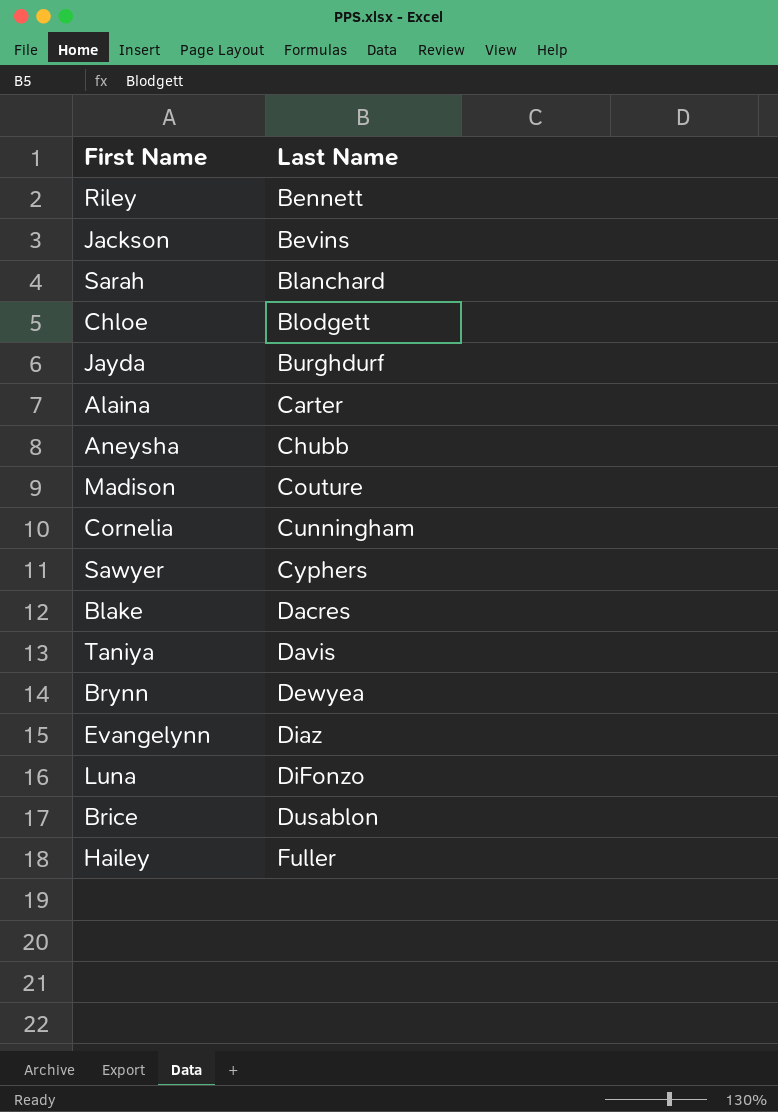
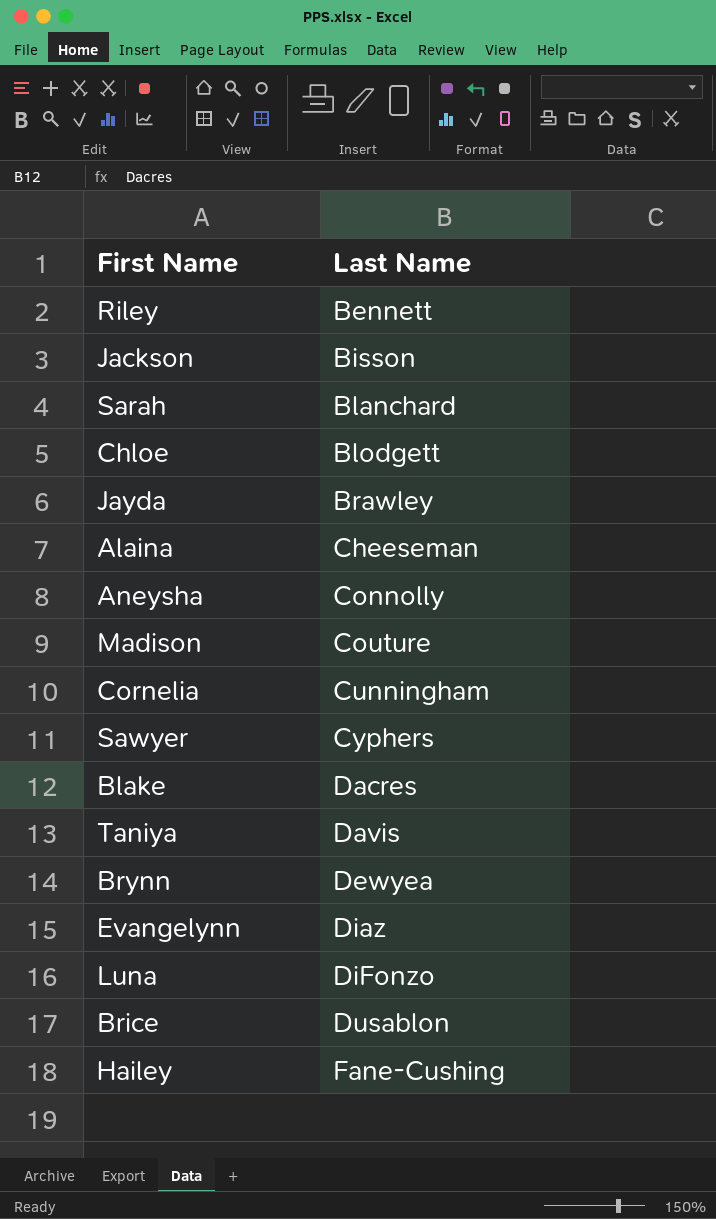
Jackson | Last Name: Bevins -> Bisson
Jayda | Last Name: Burghdurf -> Brawley
Alaina | Last Name: Carter -> Cheeseman
Aneysha | Last Name: Chubb -> Connolly
Hailey | Last Name: Fuller -> Fane-Cushing

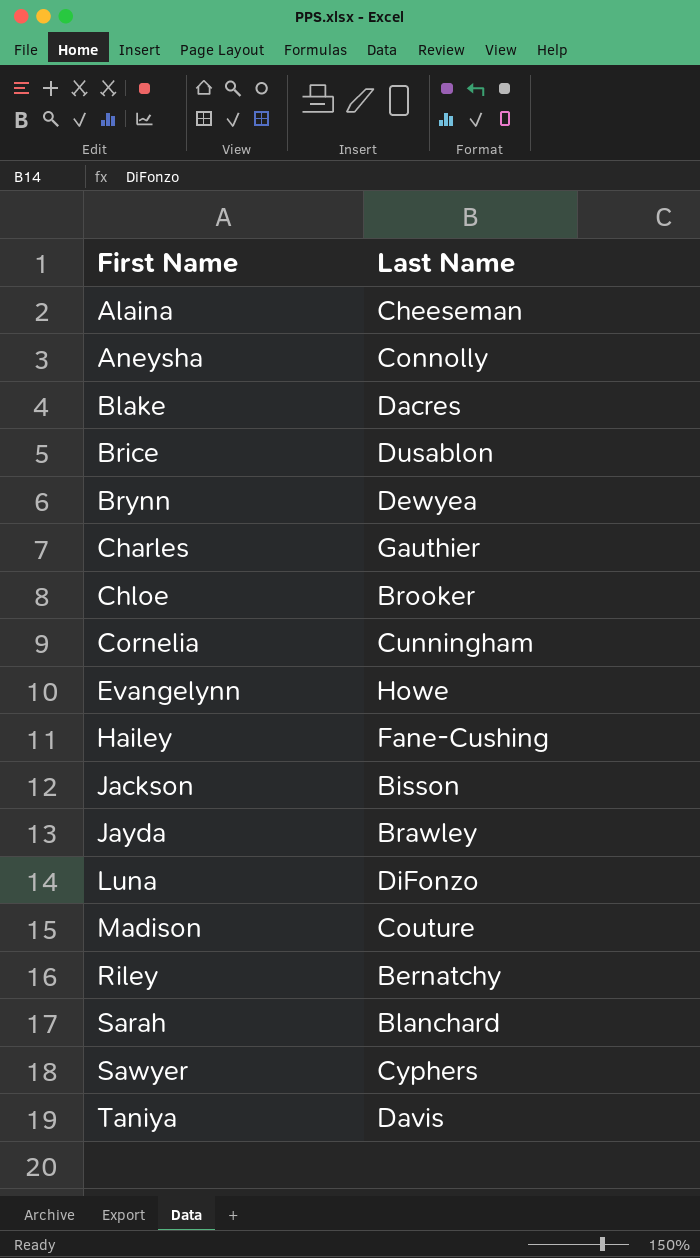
row order: Last Name ascending -> First Name ascending
row Charles: none -> Gauthier
Chloe | Last Name: Blodgett -> Brooker
Evangelynn | Last Name: Diaz -> Howe
Riley | Last Name: Bennett -> Bernatchy

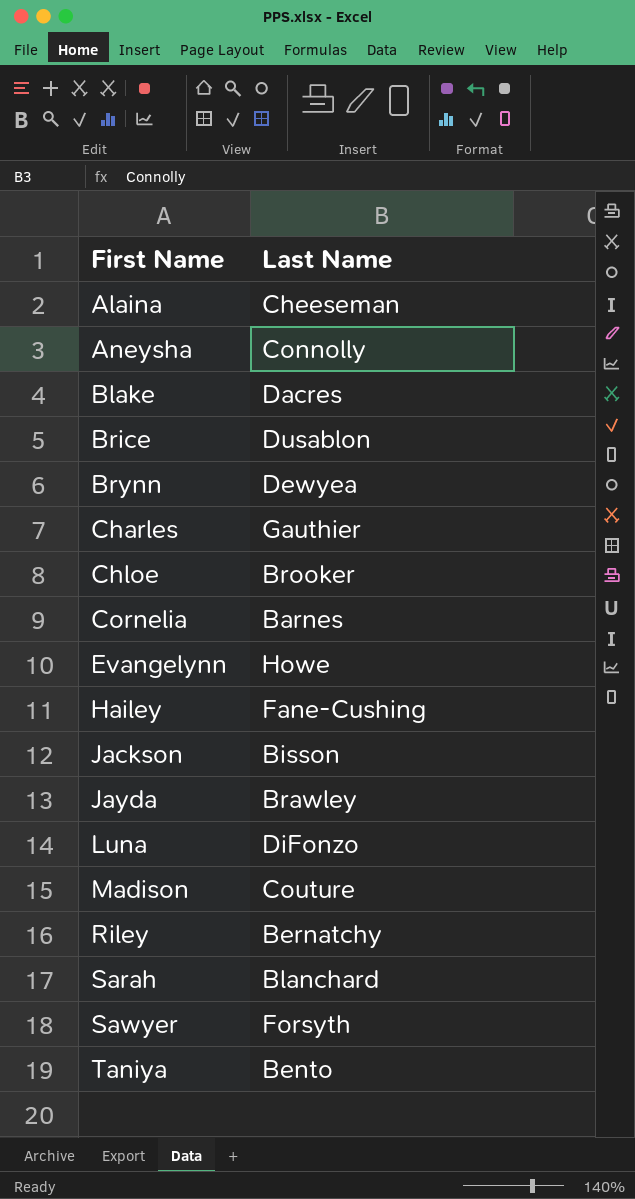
Cornelia | Last Name: Cunningham -> Barnes
Sawyer | Last Name: Cyphers -> Forsyth
Taniya | Last Name: Davis -> Bento

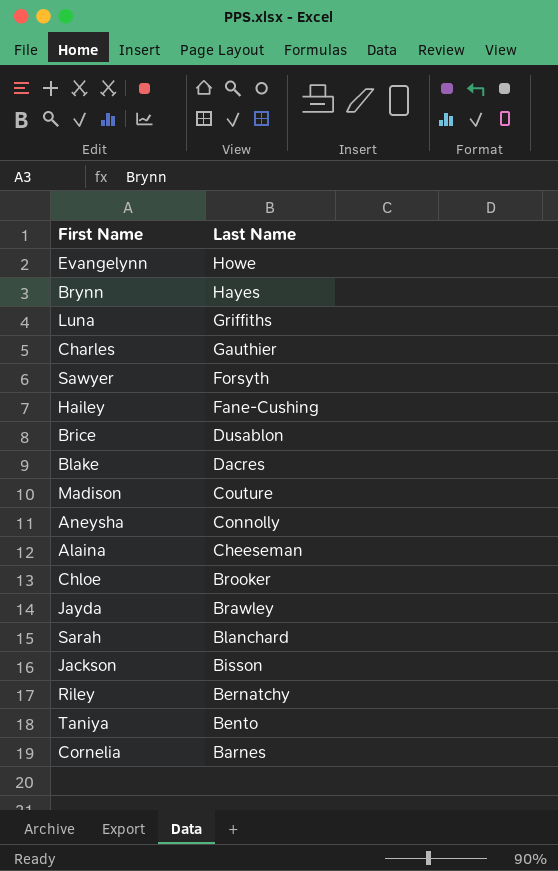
row order: First Name ascending -> Last Name descending
Brynn | Last Name: Dewyea -> Hayes
Luna | Last Name: DiFonzo -> Griffiths

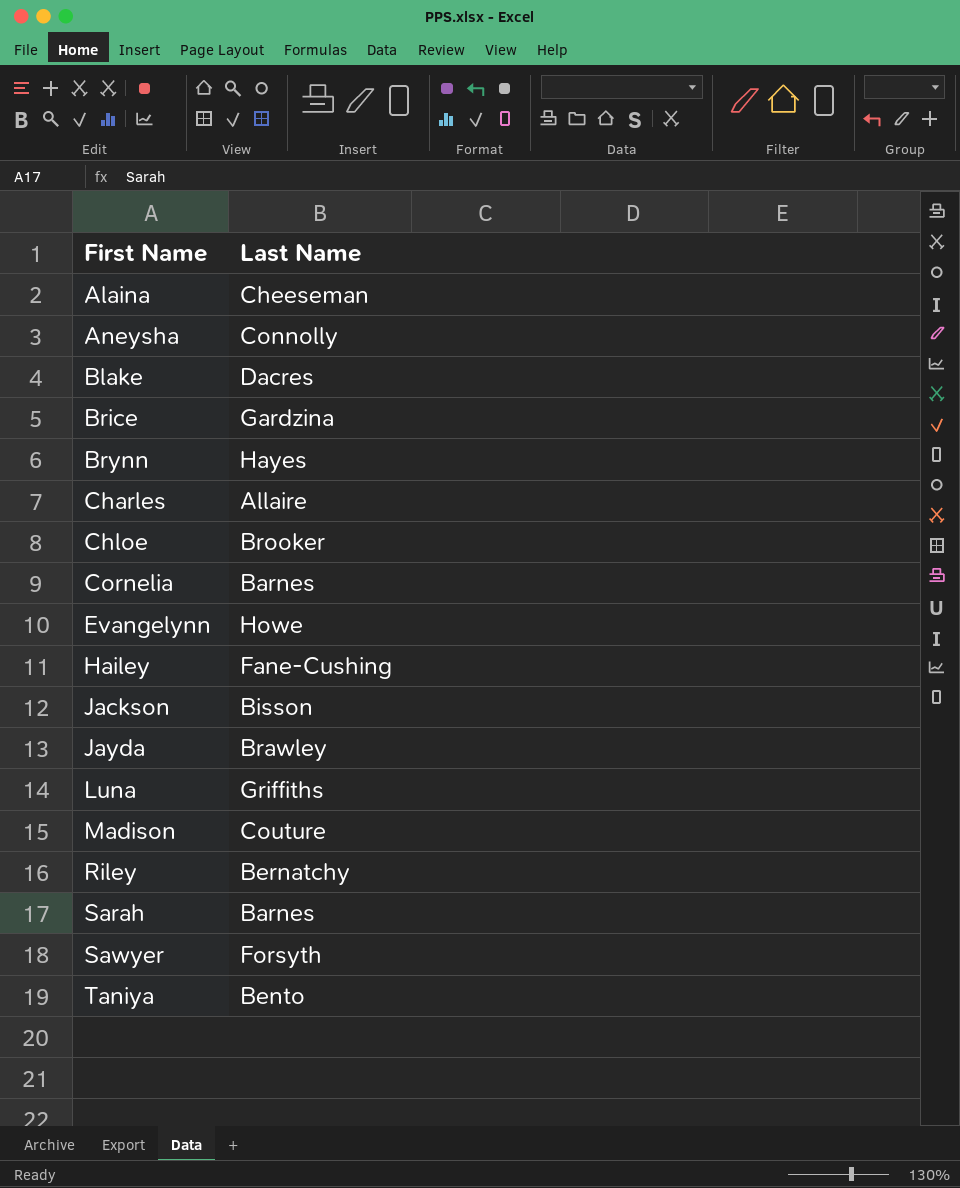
row order: Last Name descending -> First Name ascending
Brice | Last Name: Dusablon -> Gardzina
Charles | Last Name: Gauthier -> Allaire
Sarah | Last Name: Blanchard -> Barnes

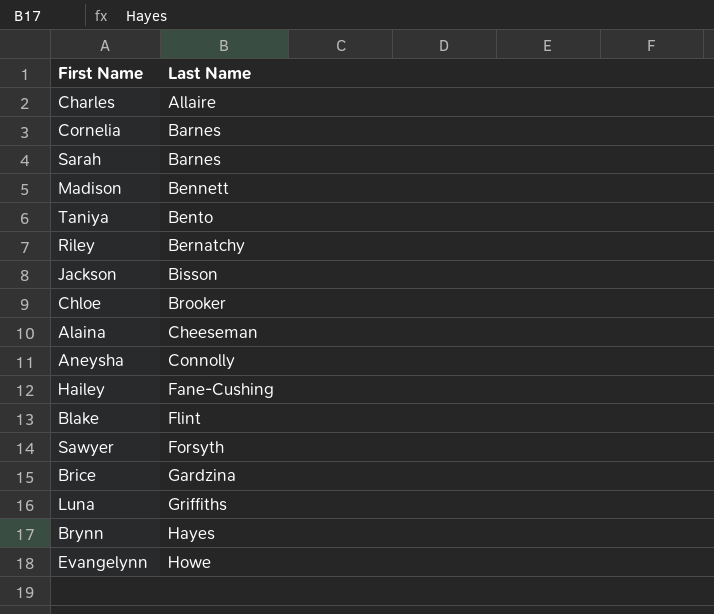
row order: First Name ascending -> Last Name ascending
row Jayda: Brawley -> none
Madison | Last Name: Couture -> Bennett
Blake | Last Name: Dacres -> Flint

